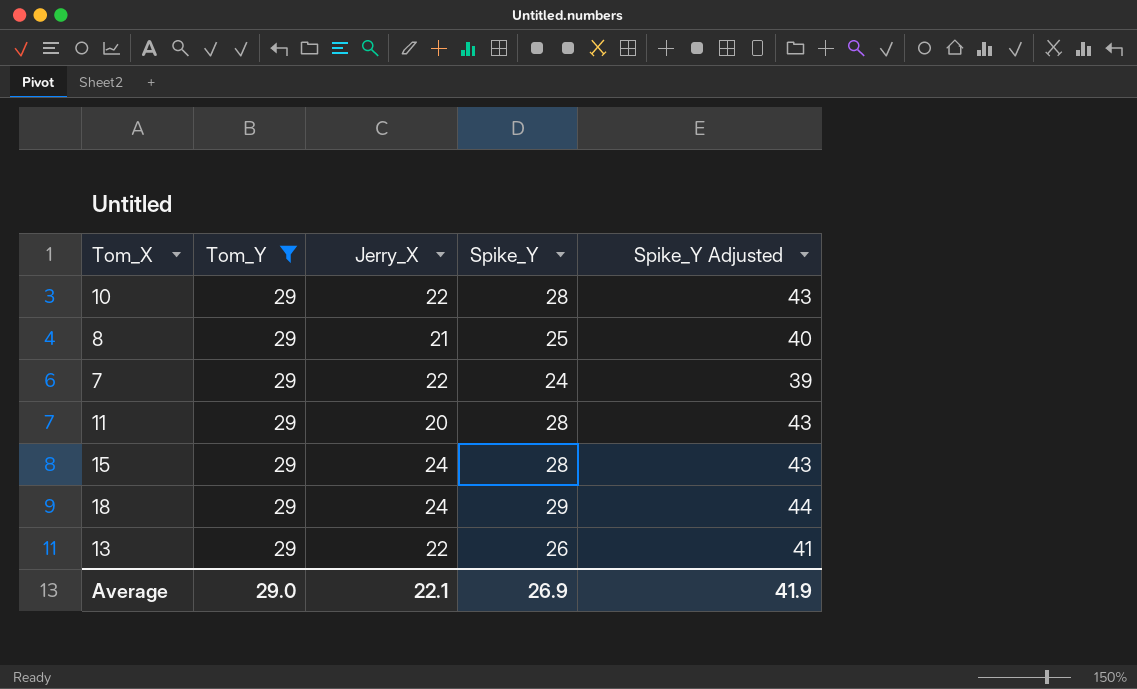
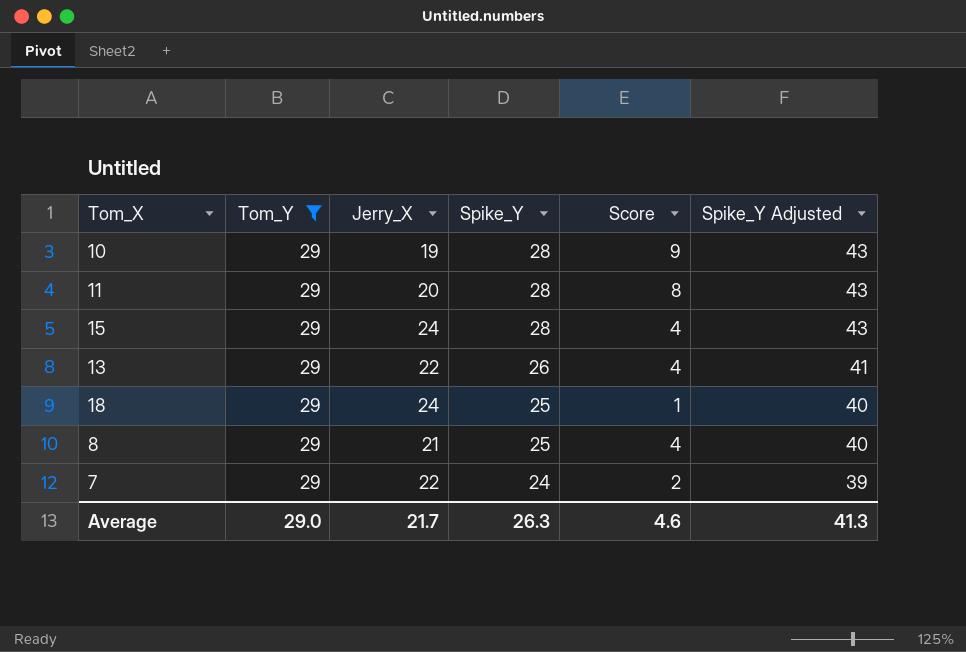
row order: none -> Spike_Y descending
column Score | formula: none -> [Spike_Y] - [Jerry_X]
10 | Jerry_X: 22 -> 19
18 | Spike_Y: 29 -> 25
18 | Spike_Y Adjusted: 44 -> 40
Average | Jerry_X: 22.1 -> 21.7
Average | Spike_Y: 26.9 -> 26.3
Average | Spike_Y Adjusted: 41.9 -> 41.3

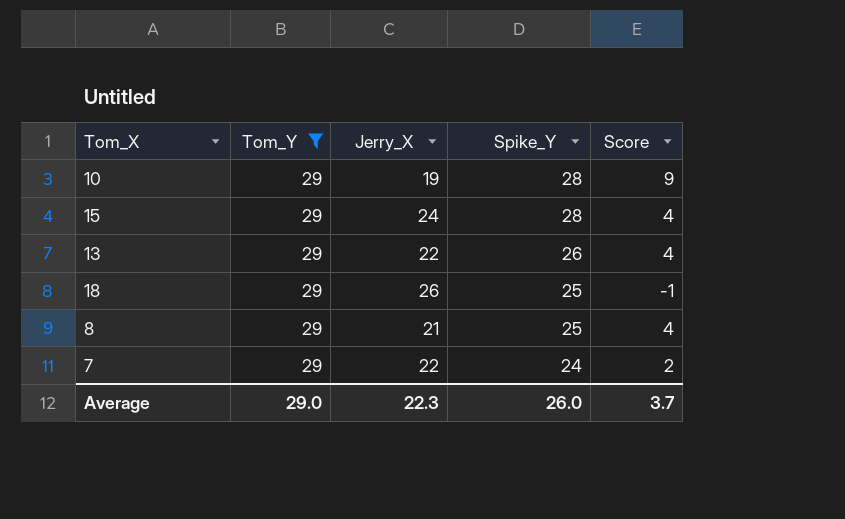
column Spike_Y Adjusted | formula: [Spike_Y] + 15 -> none
row 11: 29 | 20 | 28 | 8 | 43 -> none
18 | Jerry_X: 24 -> 26
18 | Score: 1 -> -1
Average | Jerry_X: 21.7 -> 22.3
Average | Spike_Y: 26.3 -> 26.0
Average | Score: 4.6 -> 3.7

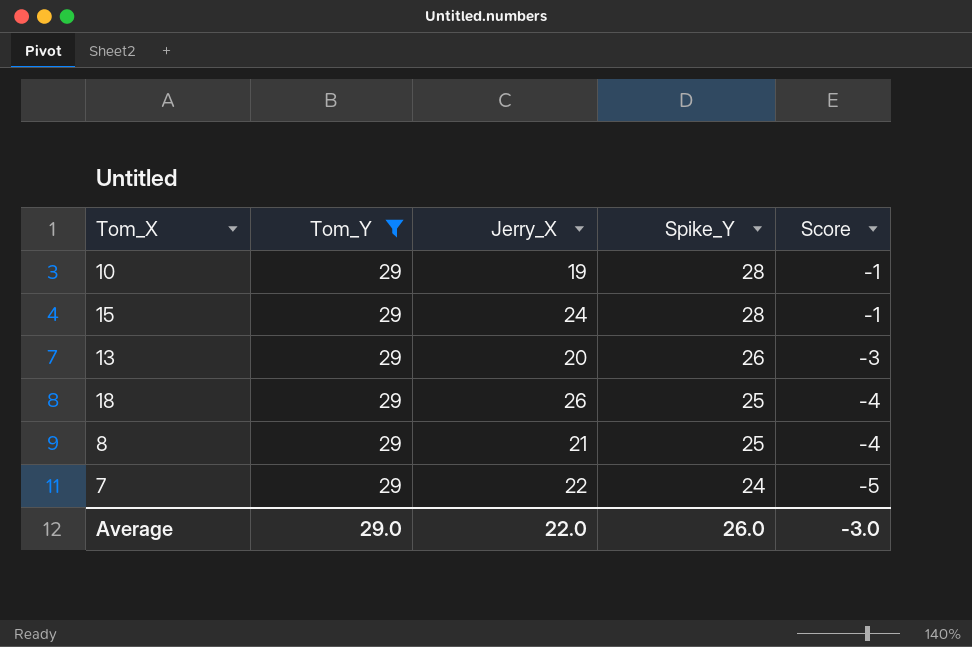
column Score | formula: [Spike_Y] - [Jerry_X] -> [Spike_Y] - [Tom_Y]
13 | Jerry_X: 22 -> 20
Average | Jerry_X: 22.3 -> 22.0
Average | Score: 3.7 -> -3.0

